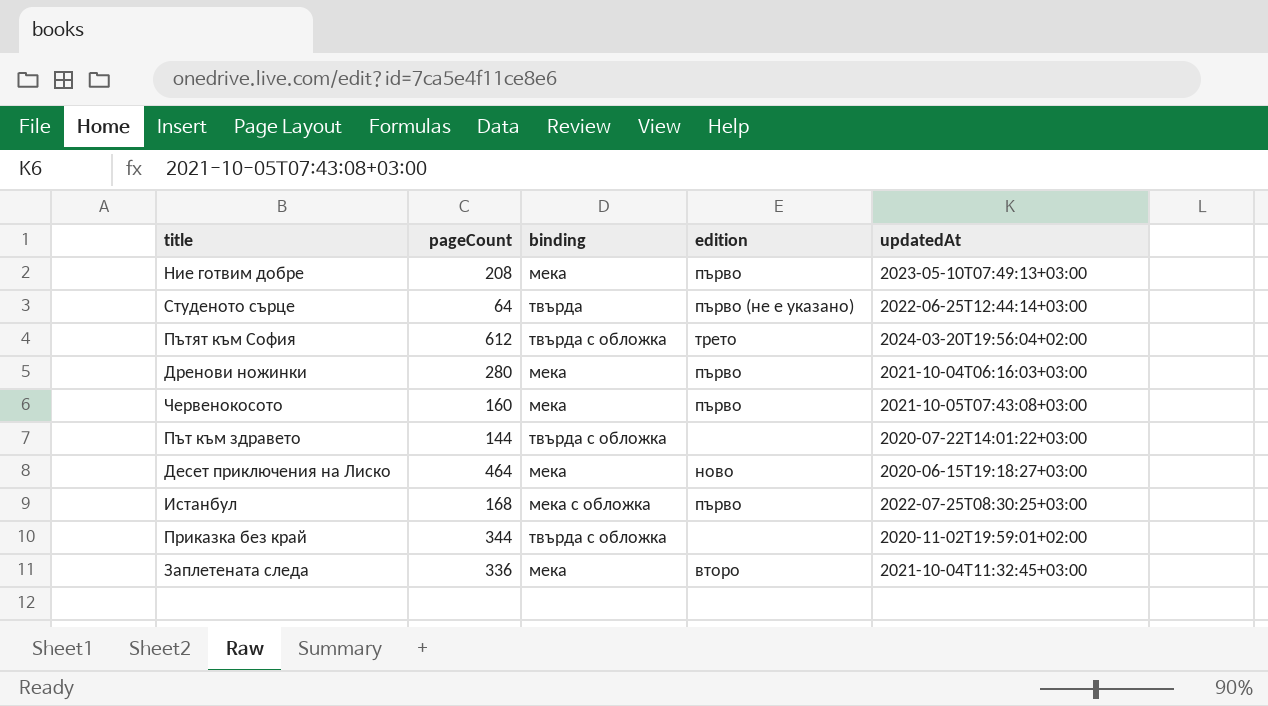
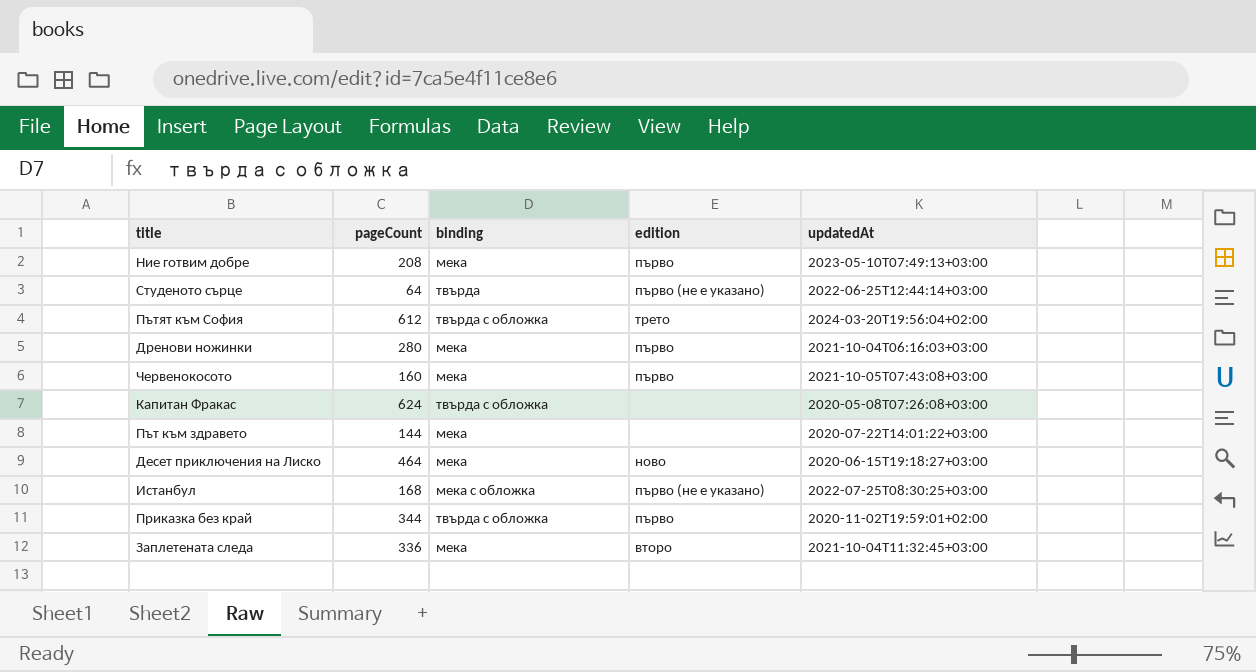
row Капитан Фракас: none -> 624 | твърда с обложка | none | 2020-05-08T07:26:08+03:00
Път към здравето | binding: твърда с обложка -> мека
Истанбул | edition: първо -> първо (не е указано)
Приказка без край | edition: none -> първо

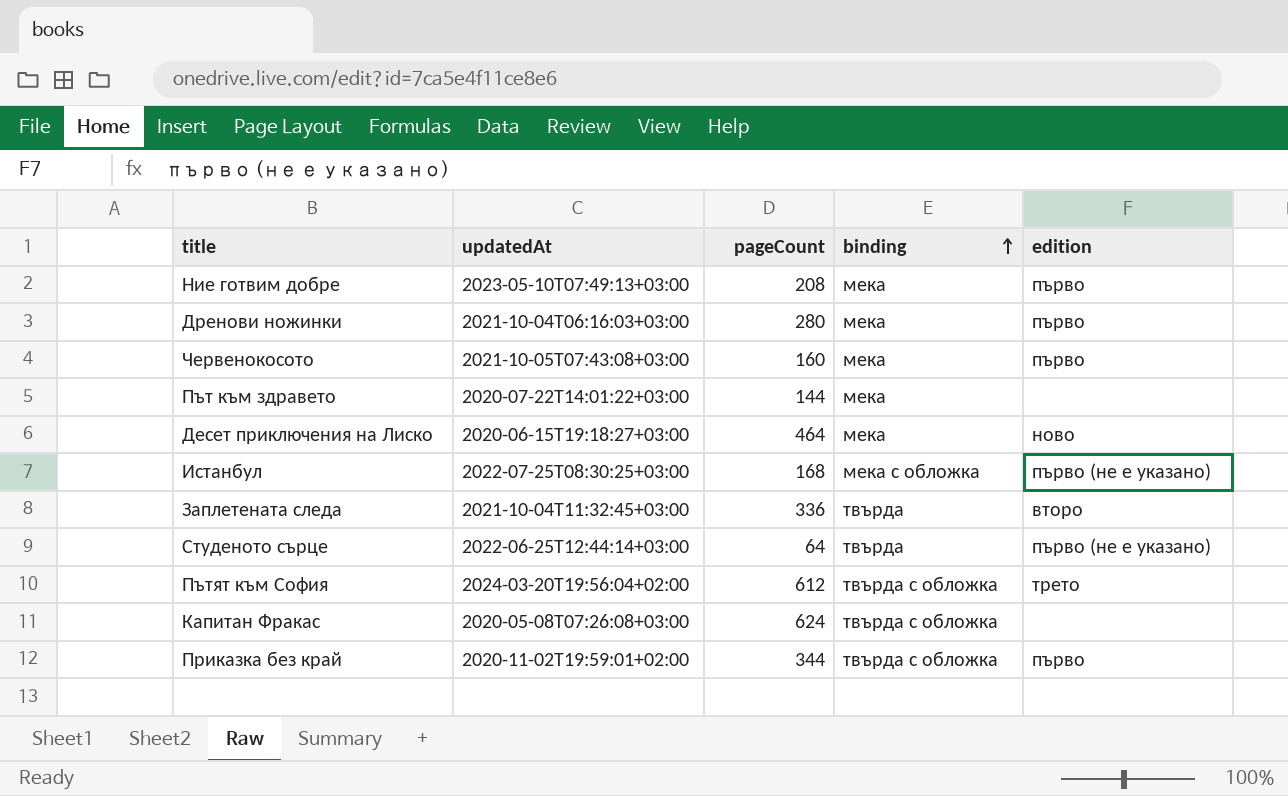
row order: none -> binding ascending
column updatedAt | position: 5 -> 2
Заплетената следа | binding: мека -> твърда

